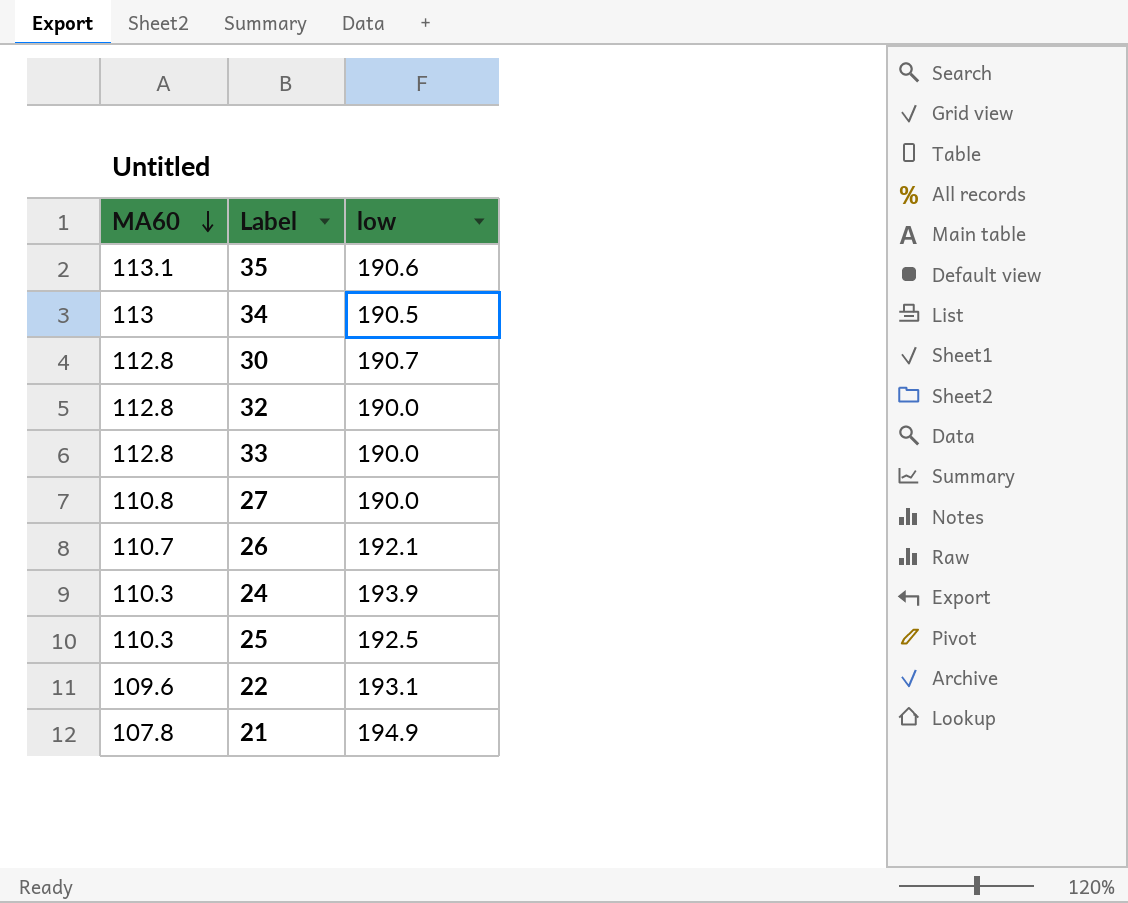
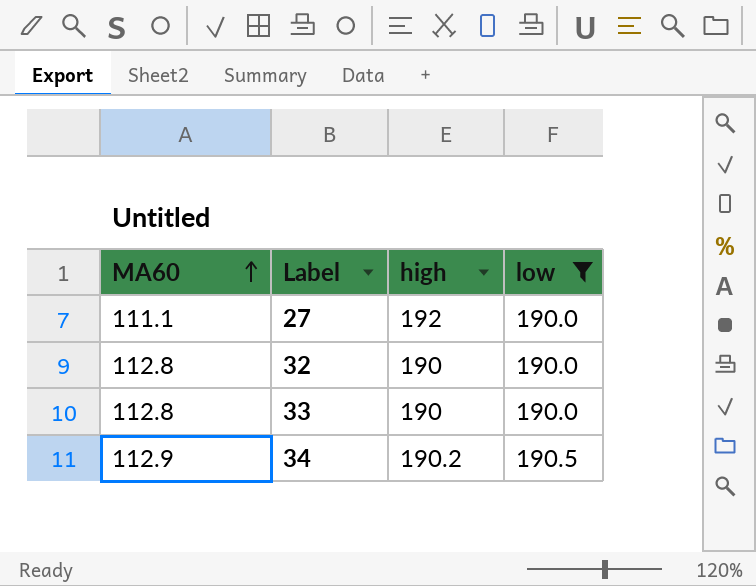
filter: none -> low <= 190.5
row order: MA60 descending -> MA60 ascending
column high | position: none -> 3
27 | MA60: 110.8 -> 111.1
34 | MA60: 113 -> 112.9

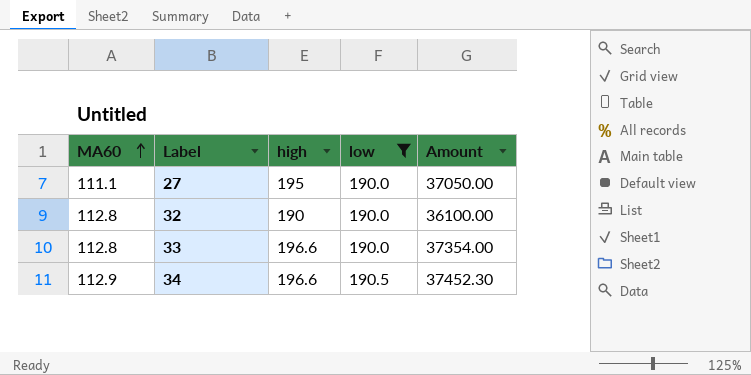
column Amount | formula: none -> [high] * [low]
27 | high: 192 -> 195
33 | high: 190 -> 196.6
34 | high: 190.2 -> 196.6

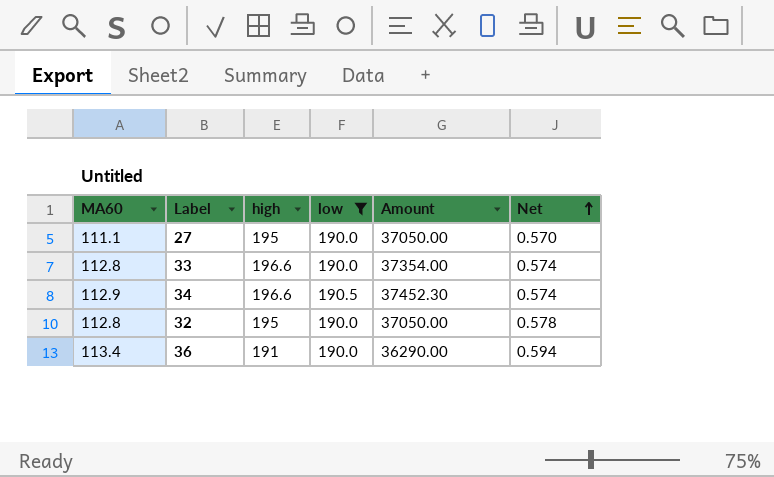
row order: MA60 ascending -> Net ascending
column Net | formula: none -> [MA60] / [high]
32 | high: 190 -> 195
32 | Amount: 36100.00 -> 37050.00
row 36: none -> 113.4 | 191 | 190.0 | 36290.00 | 0.594

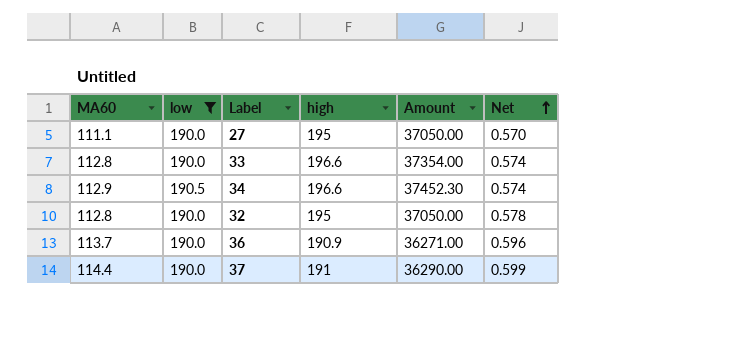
column low | position: 4 -> 2
36 | MA60: 113.4 -> 113.7
36 | high: 191 -> 190.9
36 | Amount: 36290.00 -> 36271.00
36 | Net: 0.594 -> 0.596
row 37: none -> 114.4 | 190.0 | 191 | 36290.00 | 0.599

